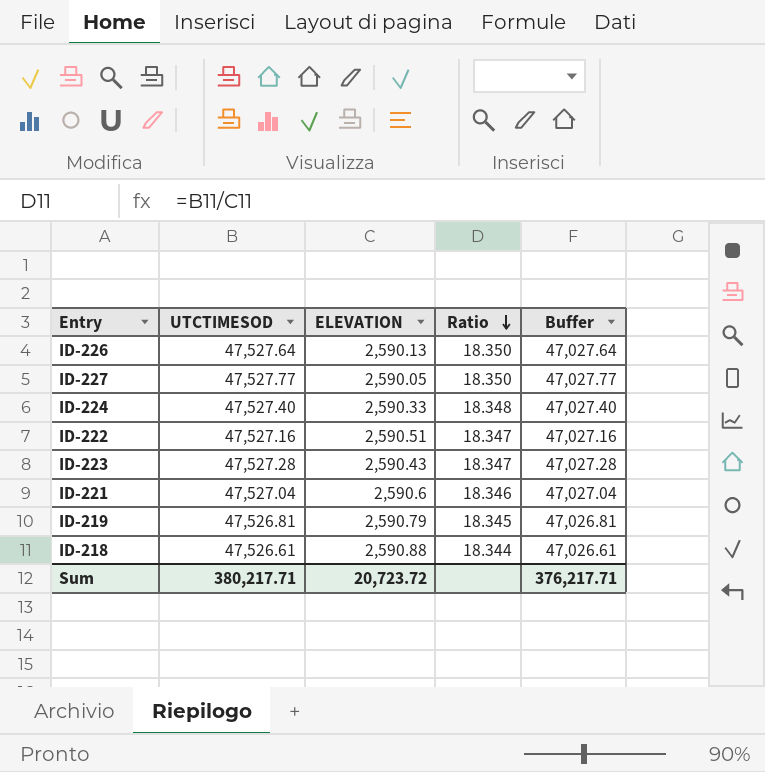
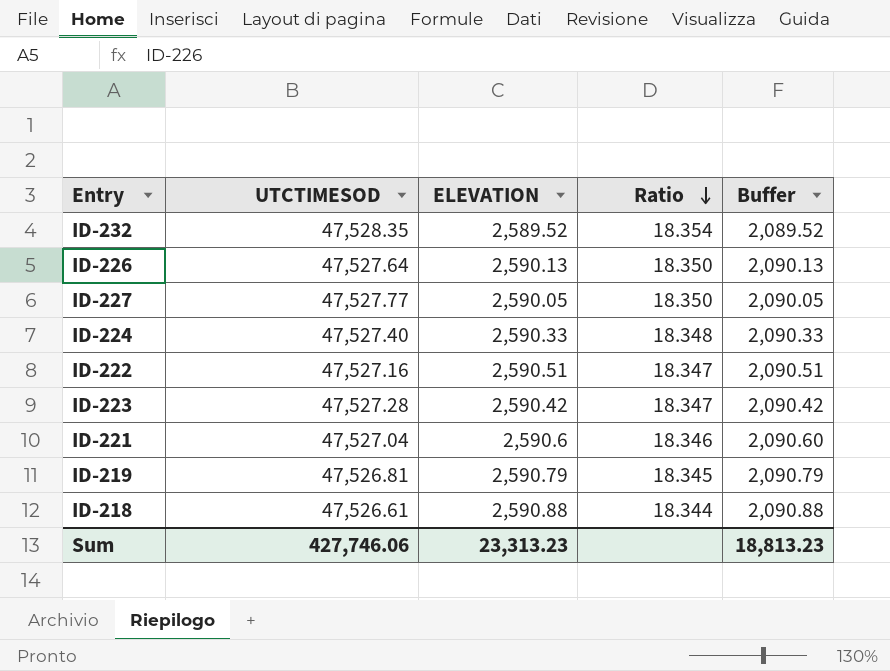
column Buffer | formula: [UTCTIMESOD] - 500 -> [ELEVATION] - 500
row ID-232: none -> 47,528.35 | 2,589.52 | 18.354 | 2,089.52
ID-223 | ELEVATION: 2,590.43 -> 2,590.42
Sum | UTCTIMESOD: 380,217.71 -> 427,746.06
Sum | ELEVATION: 20,723.72 -> 23,313.23
Sum | Buffer: 376,217.71 -> 18,813.23

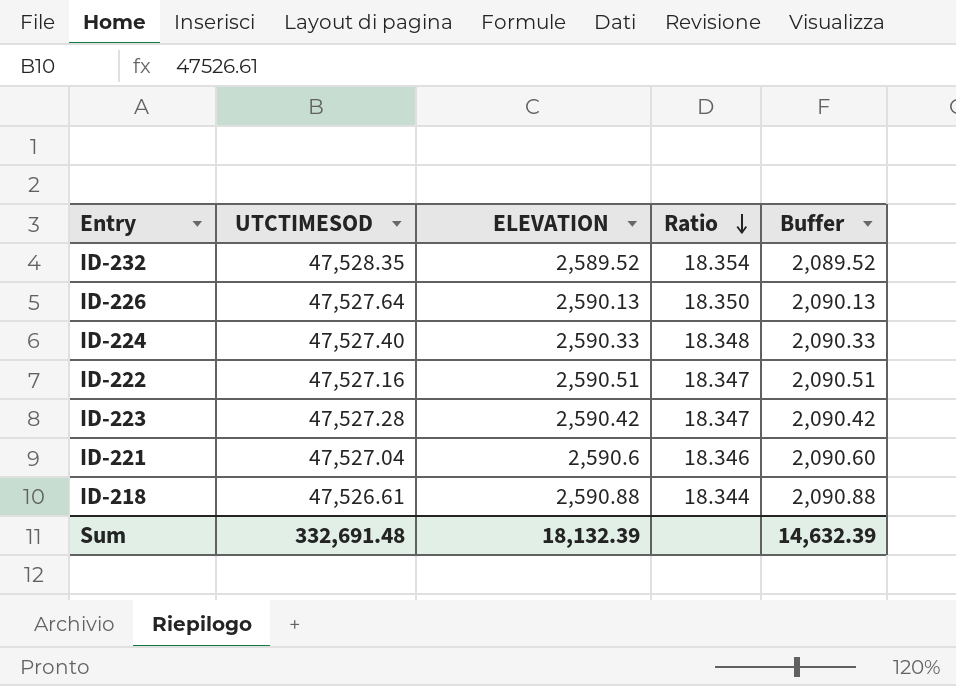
row ID-227: 47,527.77 | 2,590.05 | 18.350 | 2,090.05 -> none
row ID-219: 47,526.81 | 2,590.79 | 18.345 | 2,090.79 -> none
Sum | UTCTIMESOD: 427,746.06 -> 332,691.48
Sum | ELEVATION: 23,313.23 -> 18,132.39
Sum | Buffer: 18,813.23 -> 14,632.39

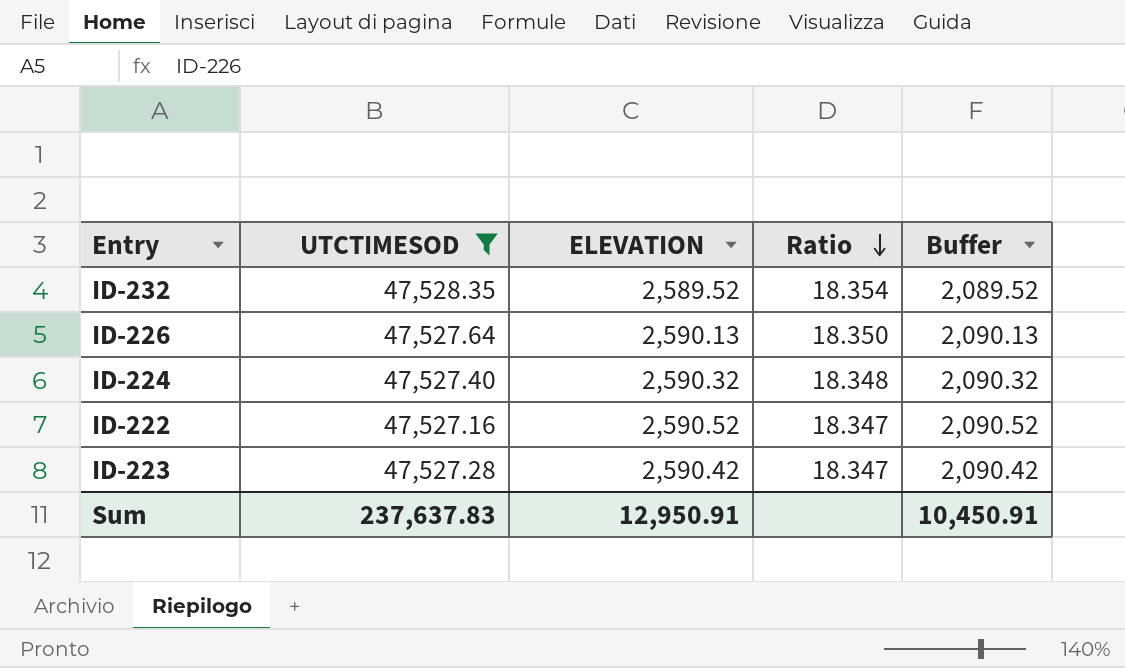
filter: none -> UTCTIMESOD >= 47,527.16
ID-224 | ELEVATION: 2,590.33 -> 2,590.32
ID-224 | Buffer: 2,090.33 -> 2,090.32
ID-222 | ELEVATION: 2,590.51 -> 2,590.52
ID-222 | Buffer: 2,090.51 -> 2,090.52
Sum | UTCTIMESOD: 332,691.48 -> 237,637.83
Sum | ELEVATION: 18,132.39 -> 12,950.91
Sum | Buffer: 14,632.39 -> 10,450.91

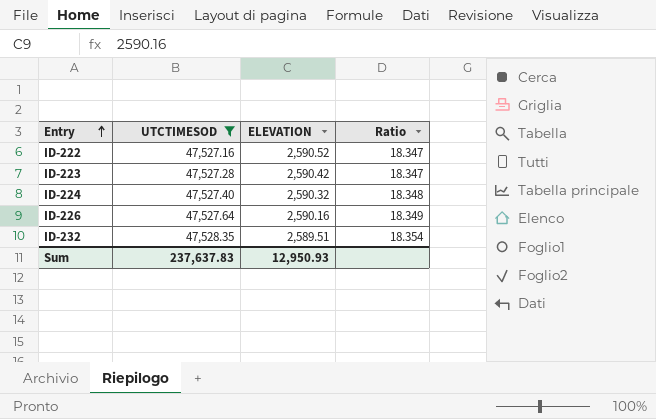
row order: Ratio descending -> Entry ascending
column Buffer | formula: [ELEVATION] - 500 -> none
ID-226 | ELEVATION: 2,590.13 -> 2,590.16
ID-226 | Ratio: 18.350 -> 18.349
ID-232 | ELEVATION: 2,589.52 -> 2,589.51
Sum | ELEVATION: 12,950.91 -> 12,950.93

